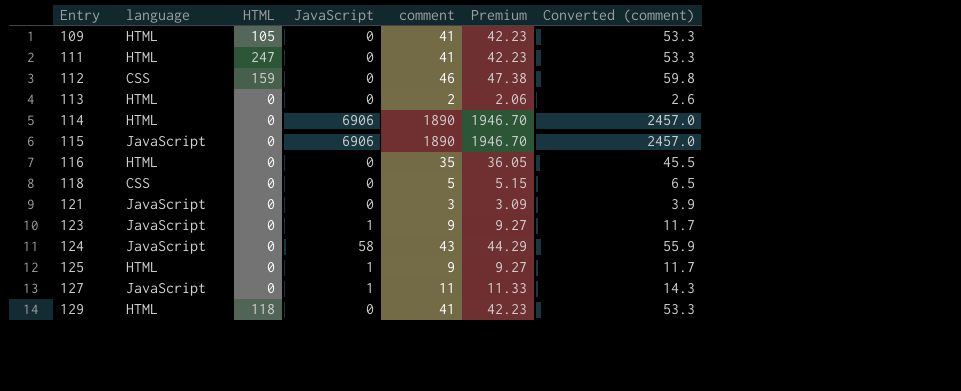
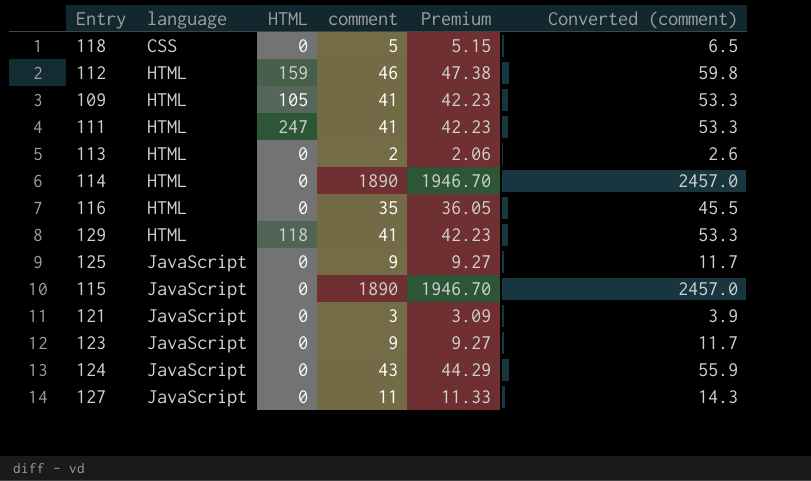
row order: Entry ascending -> language ascending
column JavaScript | position: 4 -> none
112 | language: CSS -> HTML
125 | language: HTML -> JavaScript

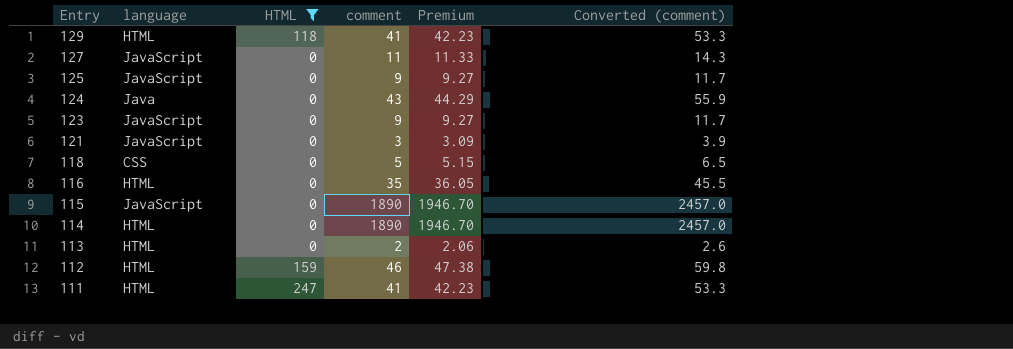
filter: none -> HTML != 105
row order: language ascending -> Entry descending
124 | language: JavaScript -> Java

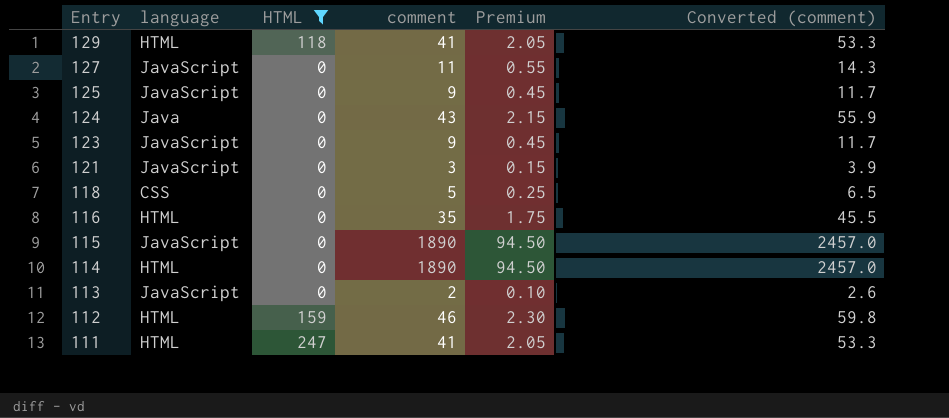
column Premium | formula: [comment] * 1.03 -> [comment] * 0.05
113 | language: HTML -> JavaScript

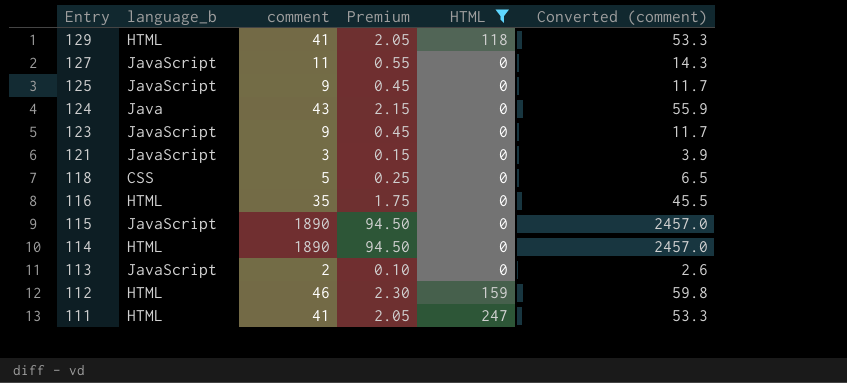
column name: language -> language_b
column HTML | position: 3 -> 5

